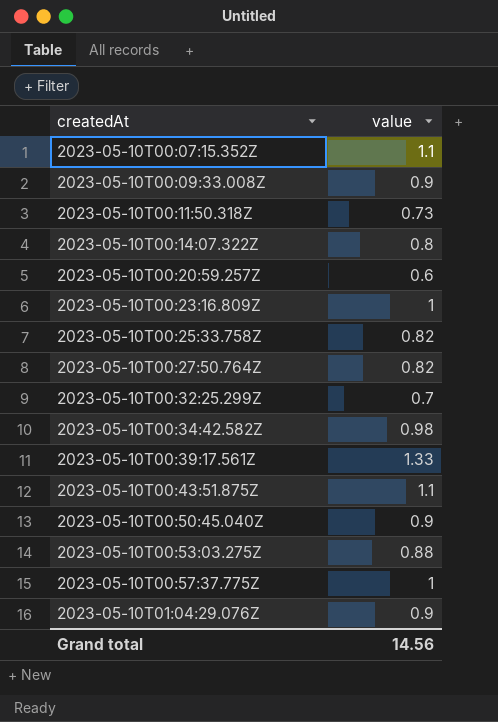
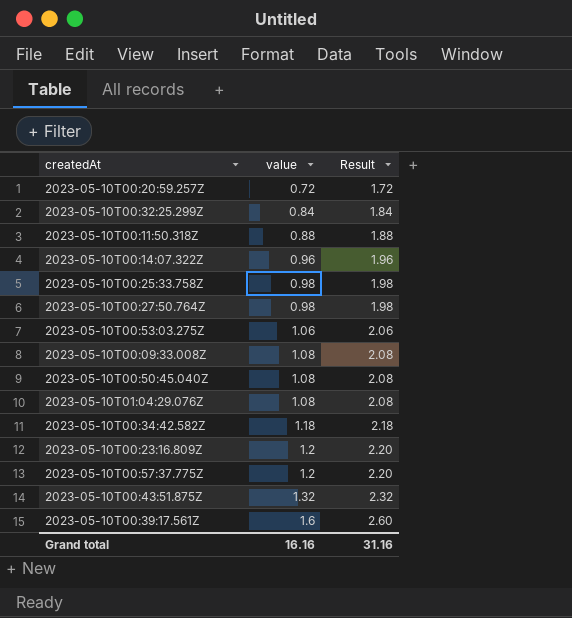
row order: createdAt ascending -> value ascending
column Result | formula: none -> [value] + 1
row 2023-05-10T00:07:15.352Z: 1.1 -> none
2023-05-10T00:20:59.257Z | value: 0.6 -> 0.72
2023-05-10T00:32:25.299Z | value: 0.7 -> 0.84
2023-05-10T00:11:50.318Z | value: 0.73 -> 0.88
2023-05-10T00:14:07.322Z | value: 0.8 -> 0.96
2023-05-10T00:25:33.758Z | value: 0.82 -> 0.98
2023-05-10T00:27:50.764Z | value: 0.82 -> 0.98
2023-05-10T00:53:03.275Z | value: 0.88 -> 1.06
2023-05-10T00:09:33.008Z | value: 0.9 -> 1.08
2023-05-10T00:50:45.040Z | value: 0.9 -> 1.08
2023-05-10T01:04:29.076Z | value: 0.9 -> 1.08
2023-05-10T00:34:42.582Z | value: 0.98 -> 1.18
2023-05-10T00:23:16.809Z | value: 1 -> 1.2
2023-05-10T00:57:37.775Z | value: 1 -> 1.2
2023-05-10T00:43:51.875Z | value: 1.1 -> 1.32
2023-05-10T00:39:17.561Z | value: 1.33 -> 1.6
Grand total | value: 14.56 -> 16.16

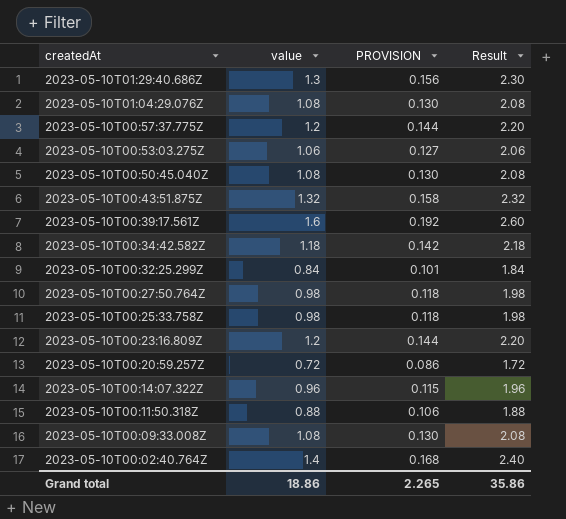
row order: value ascending -> createdAt descending
column PROVISION | formula: none -> [value] * 0.12
row 2023-05-10T01:29:40.686Z: none -> 1.3 | 0.156 | 2.30
row 2023-05-10T00:02:40.764Z: none -> 1.4 | 0.168 | 2.40
Grand total | value: 16.16 -> 18.86
Grand total | Result: 31.16 -> 35.86

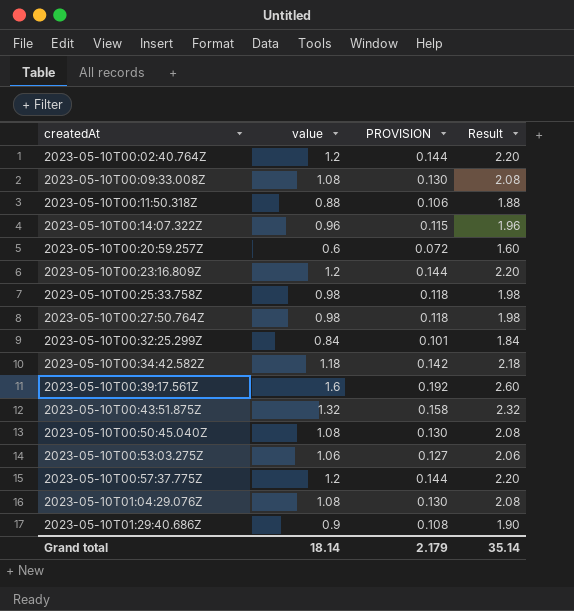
row order: createdAt descending -> createdAt ascending
2023-05-10T00:02:40.764Z | value: 1.4 -> 1.2
2023-05-10T00:02:40.764Z | PROVISION: 0.168 -> 0.144
2023-05-10T00:02:40.764Z | Result: 2.40 -> 2.20
2023-05-10T00:20:59.257Z | value: 0.72 -> 0.6
2023-05-10T00:20:59.257Z | PROVISION: 0.086 -> 0.072
2023-05-10T00:20:59.257Z | Result: 1.72 -> 1.60
2023-05-10T01:29:40.686Z | value: 1.3 -> 0.9
2023-05-10T01:29:40.686Z | PROVISION: 0.156 -> 0.108
2023-05-10T01:29:40.686Z | Result: 2.30 -> 1.90
Grand total | value: 18.86 -> 18.14
Grand total | PROVISION: 2.265 -> 2.179
Grand total | Result: 35.86 -> 35.14

